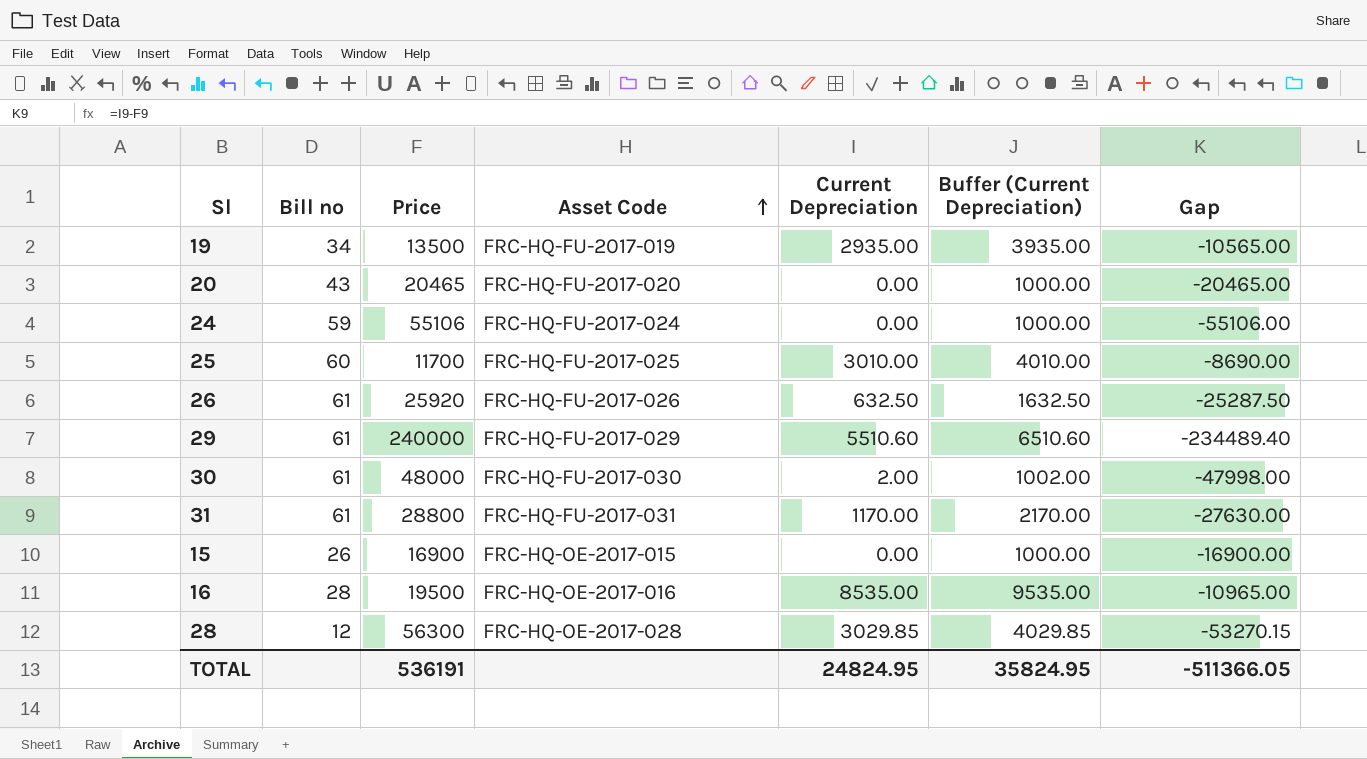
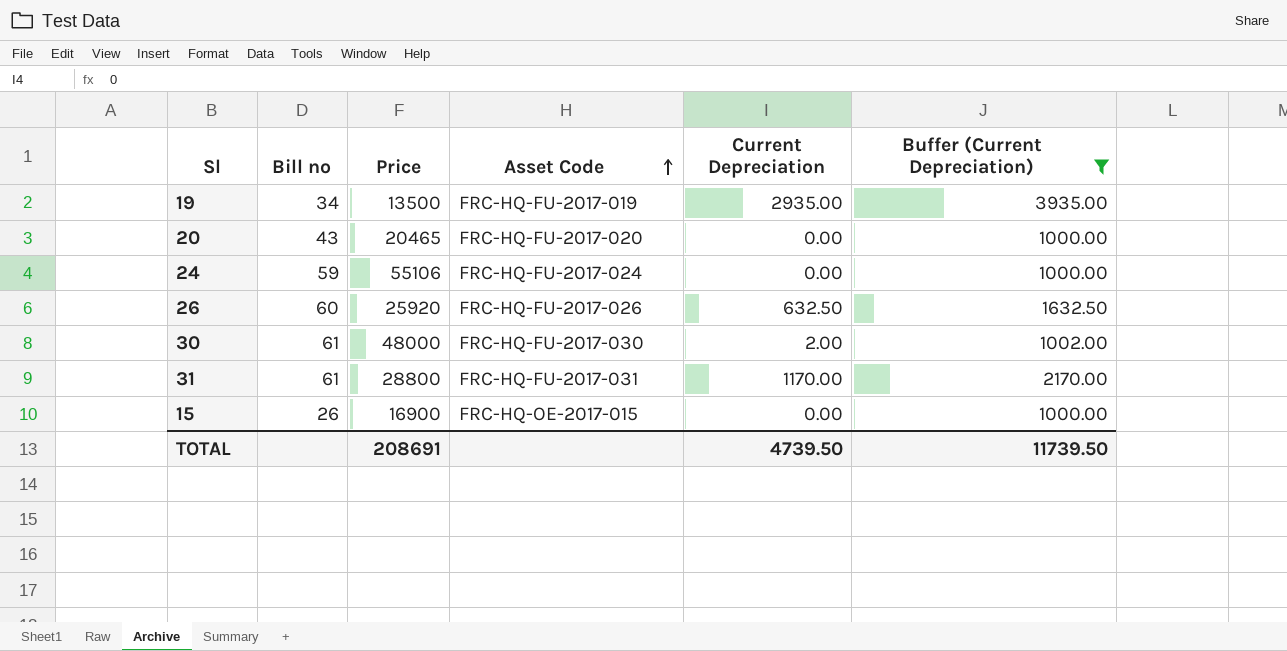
filter: none -> Buffer (Current Depreciation) <= 3935.00
column Gap | formula: [Current Depreciation] - [Price] -> none
26 | Bill no: 61 -> 60
TOTAL | Price: 536191 -> 208691
TOTAL | Current Depreciation: 24824.95 -> 4739.50
TOTAL | Buffer (Current Depreciation): 35824.95 -> 11739.50

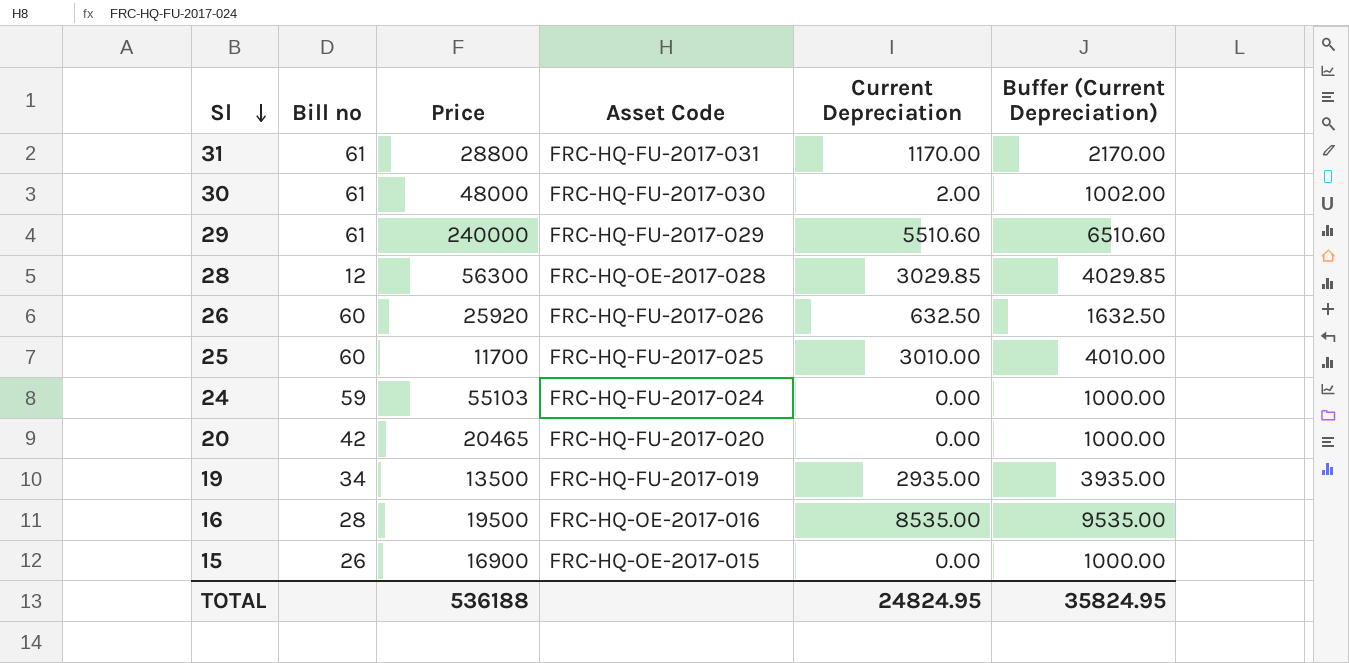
filter: Buffer (Current Depreciation) <= 3935.00 -> none
row order: Asset Code ascending -> Sl descending
24 | Price: 55106 -> 55103
20 | Bill no: 43 -> 42
TOTAL | Price: 208691 -> 536188
TOTAL | Current Depreciation: 4739.50 -> 24824.95
TOTAL | Buffer (Current Depreciation): 11739.50 -> 35824.95

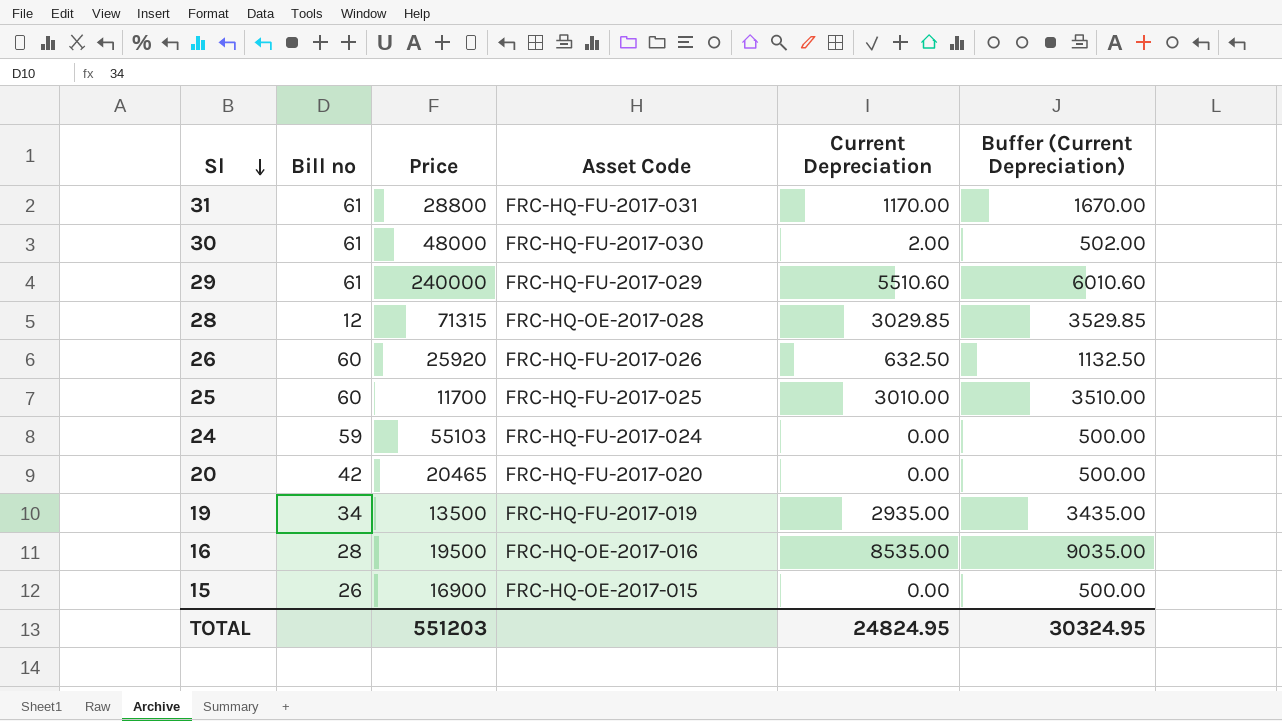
column Buffer (Current Depreciation) | formula: [Current Depreciation] + 1000 -> [Current Depreciation] + 500
28 | Price: 56300 -> 71315
TOTAL | Price: 536188 -> 551203
TOTAL | Buffer (Current Depreciation): 35824.95 -> 30324.95

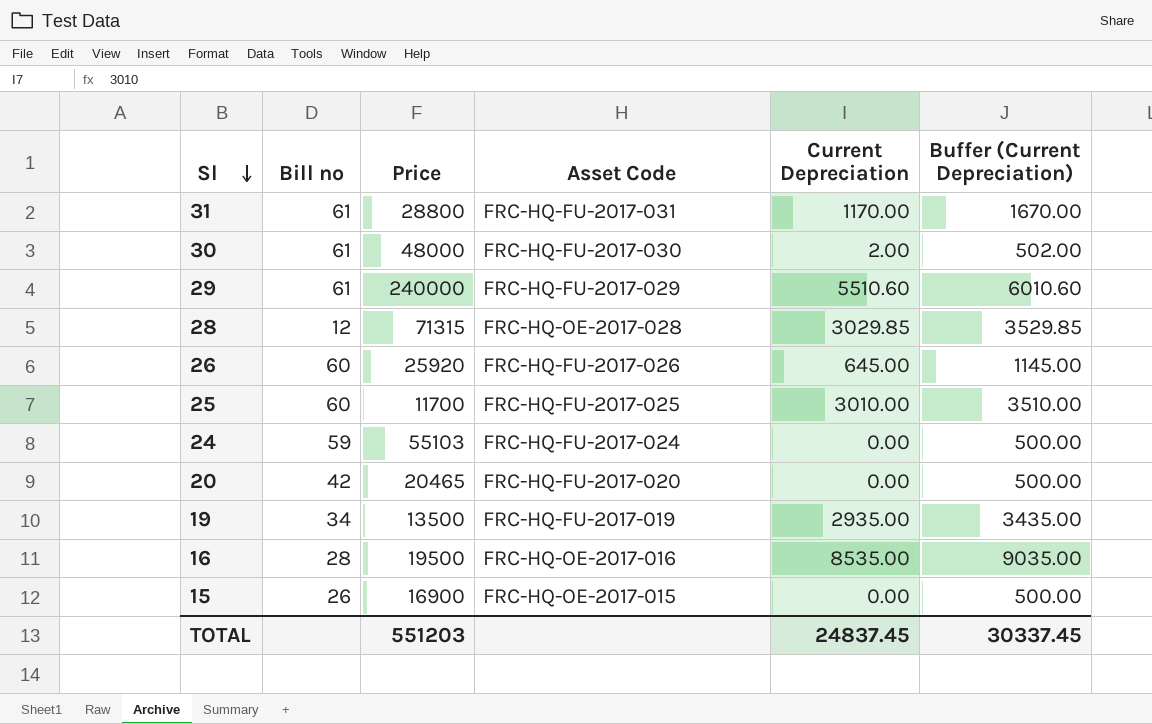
26 | Current Depreciation: 632.50 -> 645.00
26 | Buffer (Current Depreciation): 1132.50 -> 1145.00
TOTAL | Current Depreciation: 24824.95 -> 24837.45
TOTAL | Buffer (Current Depreciation): 30324.95 -> 30337.45

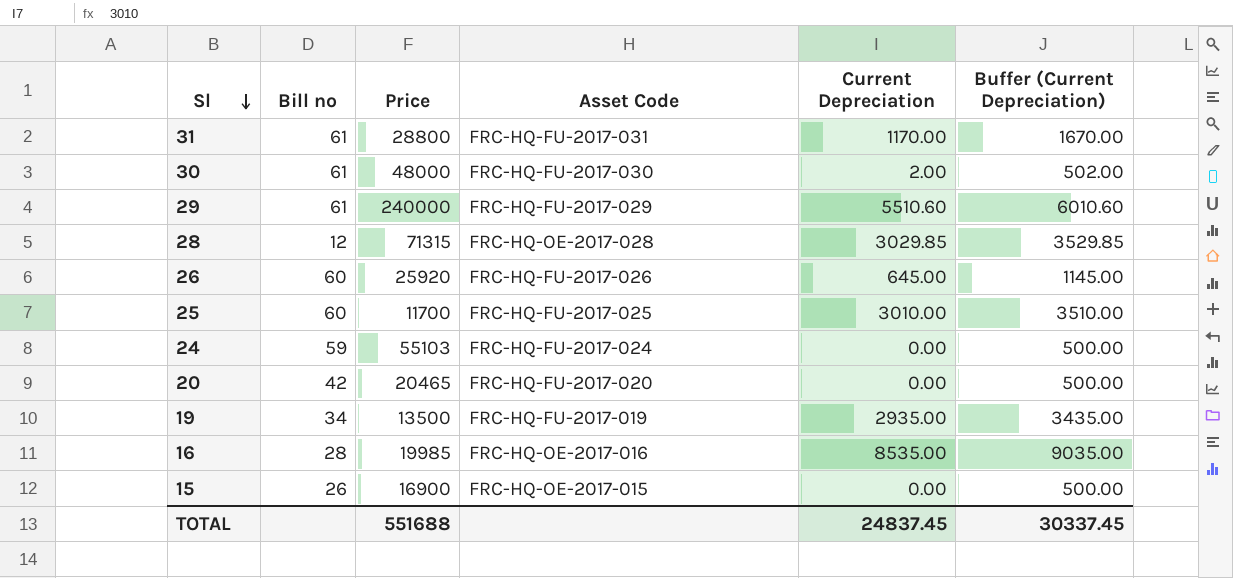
16 | Price: 19500 -> 19985
TOTAL | Price: 551203 -> 551688

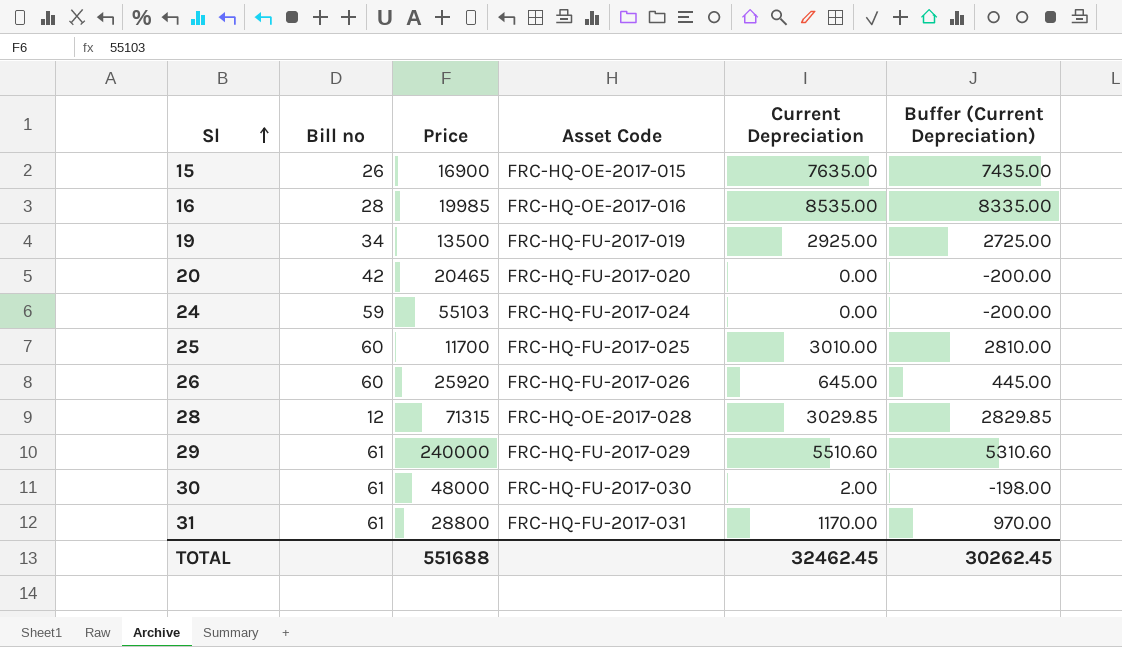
row order: Sl descending -> Sl ascending
column Buffer (Current Depreciation) | formula: [Current Depreciation] + 500 -> [Current Depreciation] - 200
15 | Current Depreciation: 0.00 -> 7635.00
19 | Current Depreciation: 2935.00 -> 2925.00
TOTAL | Current Depreciation: 24837.45 -> 32462.45
TOTAL | Buffer (Current Depreciation): 30337.45 -> 30262.45

